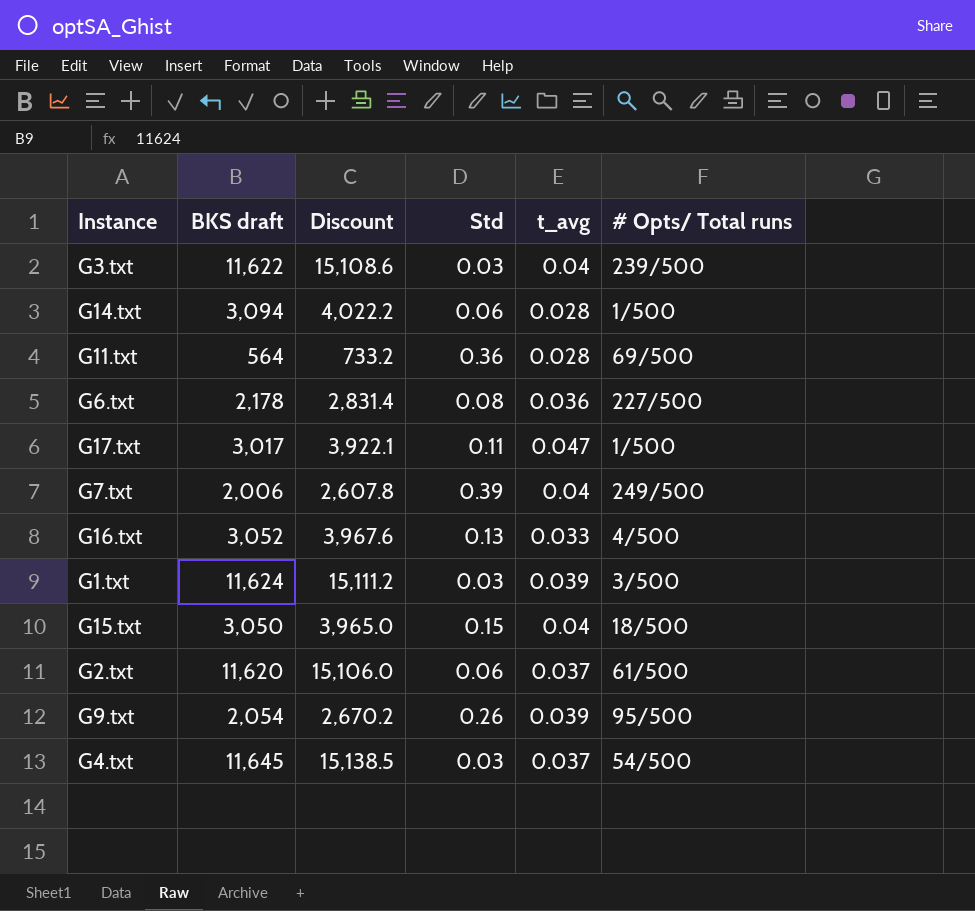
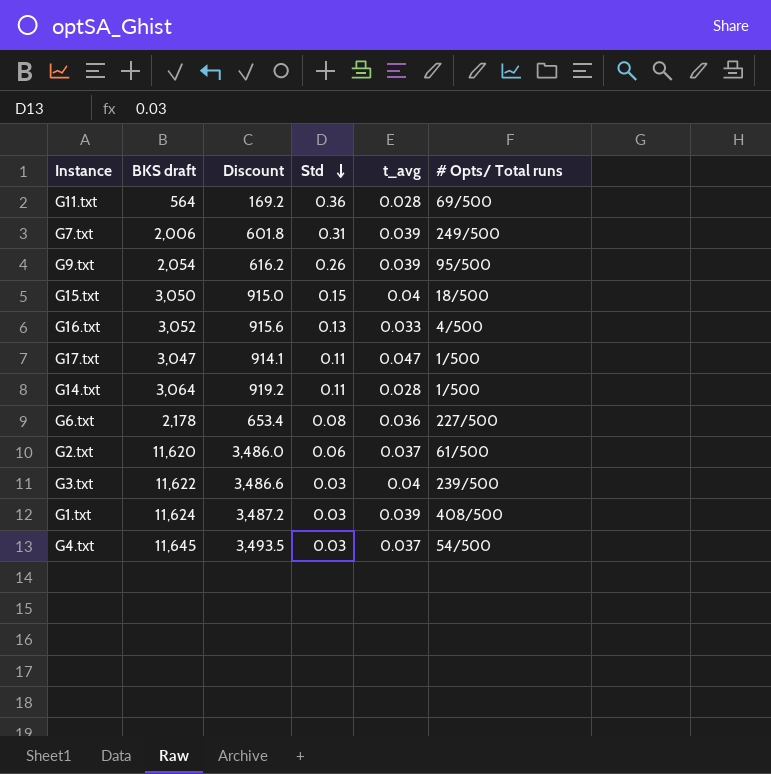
row order: none -> Std descending
column Discount | formula: [BKS draft] * 1.3 -> [BKS draft] * 0.3
G7.txt | Std: 0.39 -> 0.31
G7.txt | t_avg: 0.04 -> 0.039
G17.txt | BKS draft: 3,017 -> 3,047
G14.txt | BKS draft: 3,094 -> 3,064
G14.txt | Std: 0.06 -> 0.11
G1.txt | # Opts/ Total runs: 3/500 -> 408/500

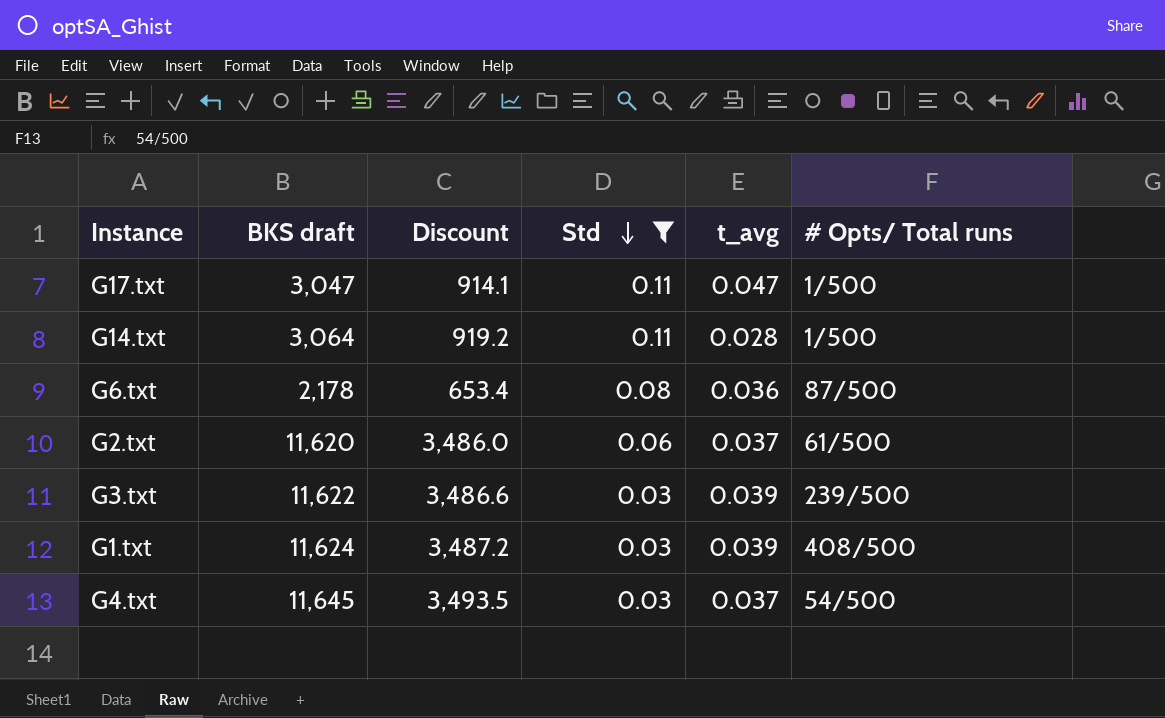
filter: none -> Std <= 0.11
G6.txt | # Opts/ Total runs: 227/500 -> 87/500
G3.txt | t_avg: 0.04 -> 0.039

